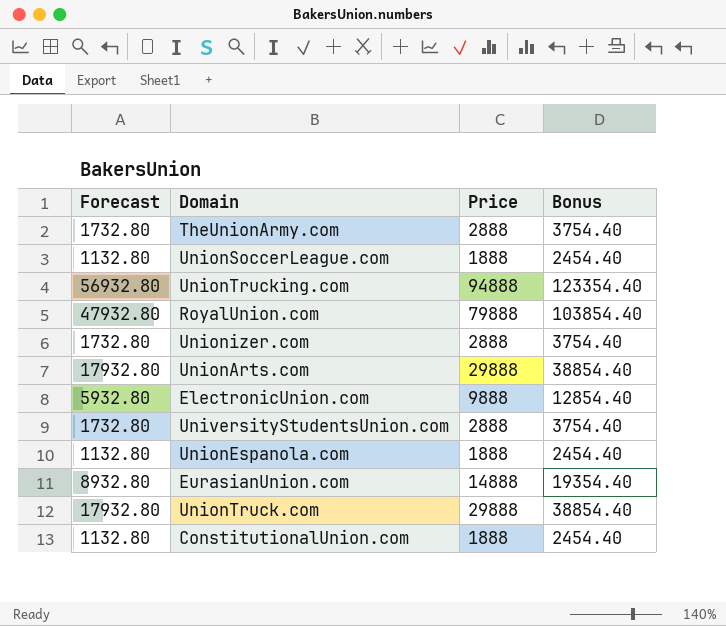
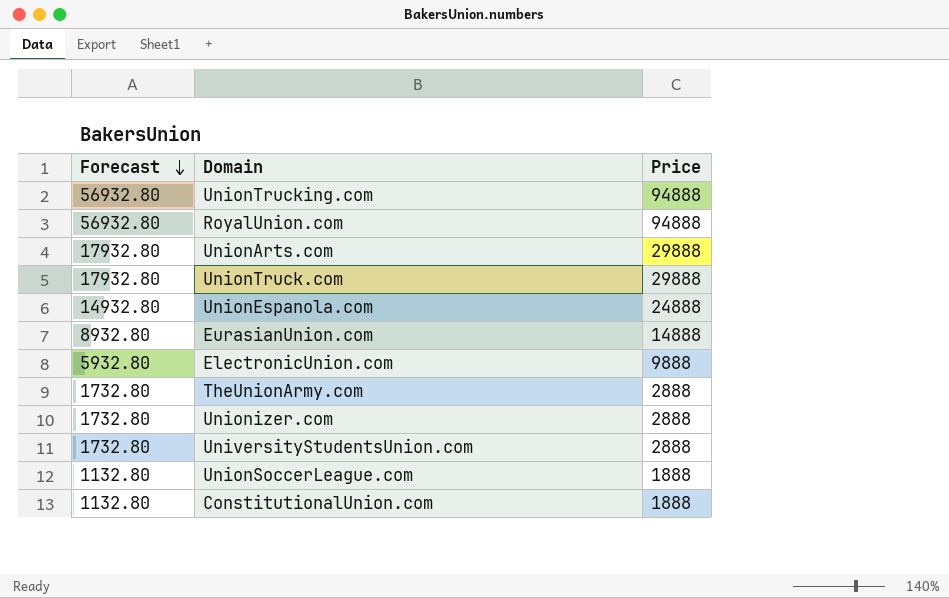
row order: none -> Forecast descending
column Bonus | formula: [Price] * 1.3 -> none
RoyalUnion.com | Forecast: 47932.80 -> 56932.80
RoyalUnion.com | Price: 79888 -> 94888
UnionEspanola.com | Forecast: 1132.80 -> 14932.80
UnionEspanola.com | Price: 1888 -> 24888

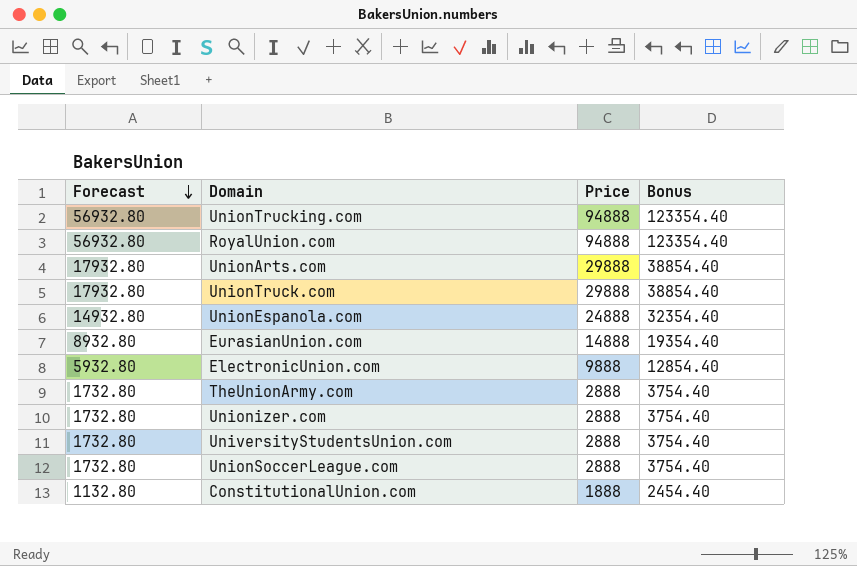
column Bonus | formula: none -> [Price] * 1.3
UnionSoccerLeague.com | Forecast: 1132.80 -> 1732.80
UnionSoccerLeague.com | Price: 1888 -> 2888

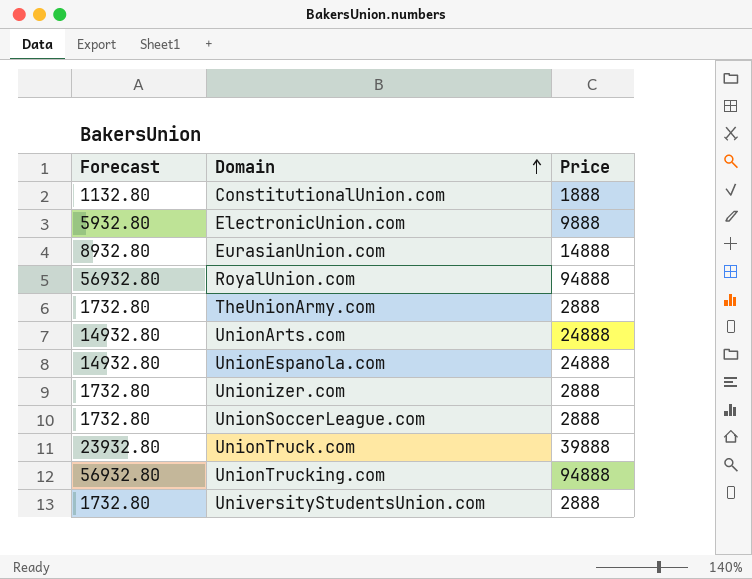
row order: Forecast descending -> Domain ascending
column Bonus | formula: [Price] * 1.3 -> none
UnionArts.com | Forecast: 17932.80 -> 14932.80
UnionArts.com | Price: 29888 -> 24888
UnionTruck.com | Forecast: 17932.80 -> 23932.80
UnionTruck.com | Price: 29888 -> 39888

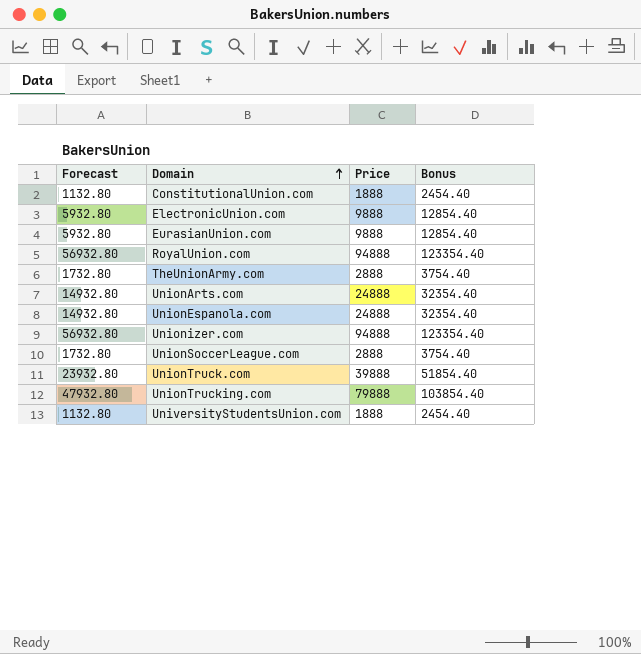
column Bonus | formula: none -> [Price] * 1.3
EurasianUnion.com | Forecast: 8932.80 -> 5932.80
EurasianUnion.com | Price: 14888 -> 9888
Unionizer.com | Forecast: 1732.80 -> 56932.80
Unionizer.com | Price: 2888 -> 94888
UnionTrucking.com | Forecast: 56932.80 -> 47932.80
UnionTrucking.com | Price: 94888 -> 79888
UniversityStudentsUnion.com | Forecast: 1732.80 -> 1132.80
UniversityStudentsUnion.com | Price: 2888 -> 1888

